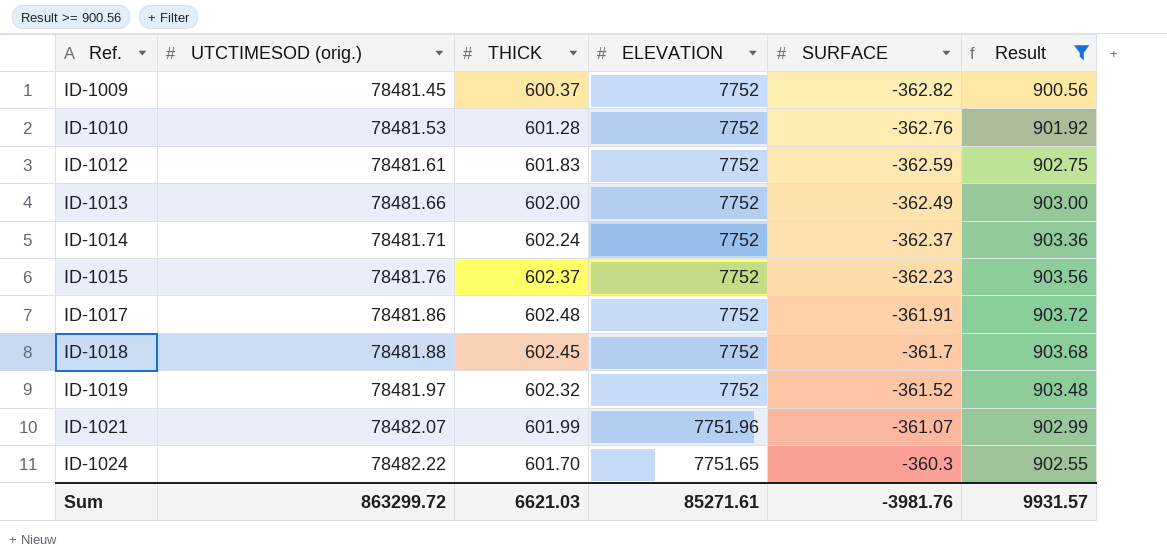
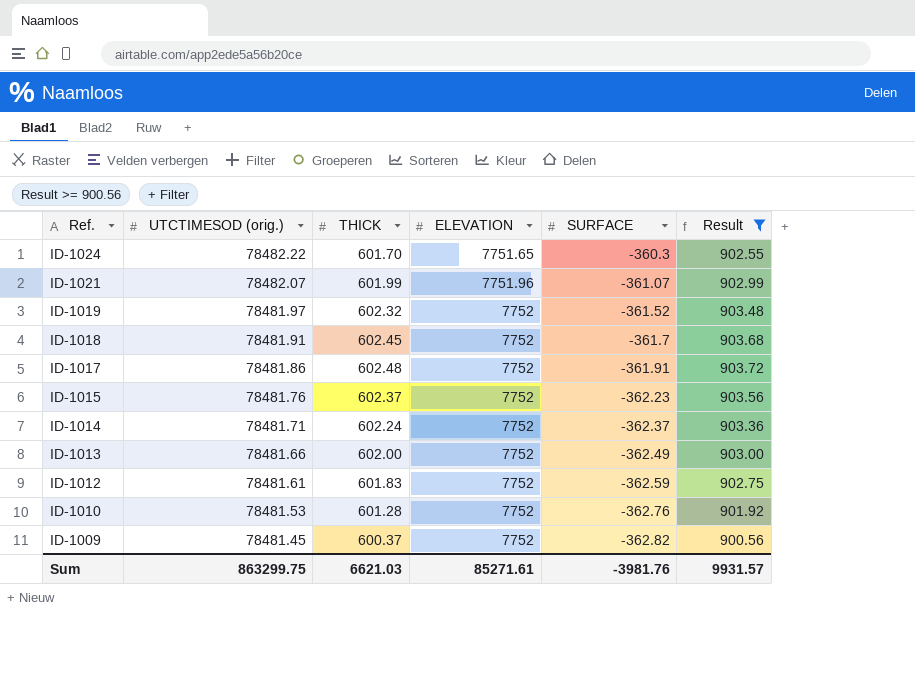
row order: Ref. ascending -> Ref. descending
ID-1018 | UTCTIMESOD (orig.): 78481.88 -> 78481.91
Sum | UTCTIMESOD (orig.): 863299.72 -> 863299.75

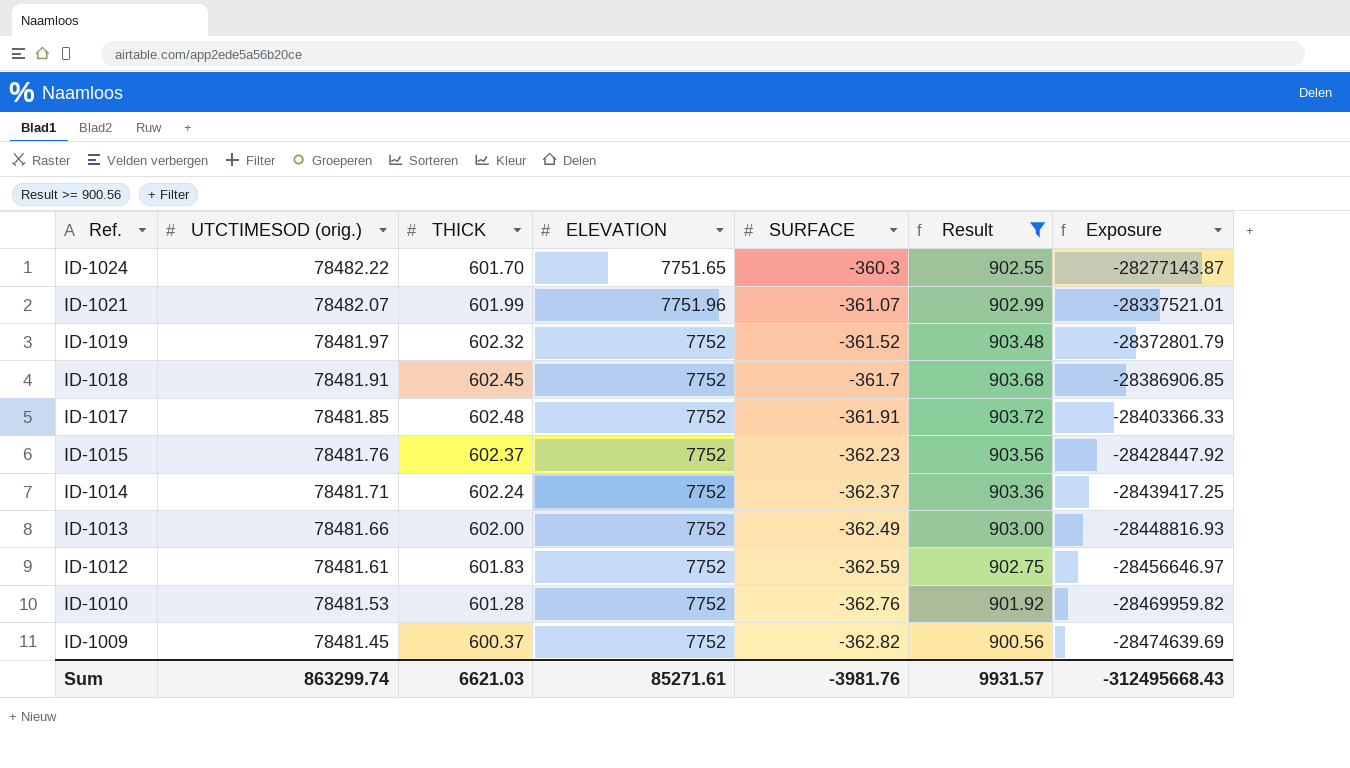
column Exposure | formula: none -> [UTCTIMESOD (orig.)] * [SURFACE]
ID-1017 | UTCTIMESOD (orig.): 78481.86 -> 78481.85
Sum | UTCTIMESOD (orig.): 863299.75 -> 863299.74

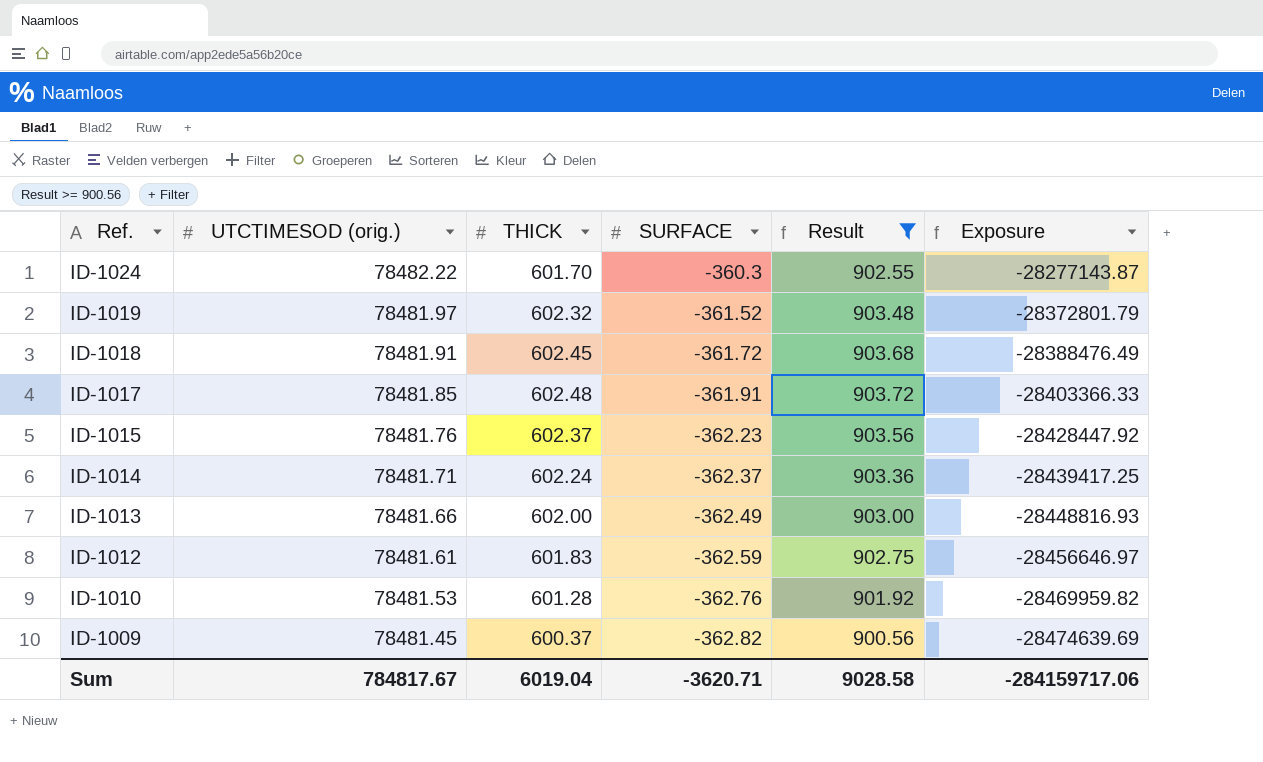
column ELEVATION | position: 4 -> none
row ID-1021: 78482.07 | 601.99 | 7751.96 | -361.07 | 902.99 | -28337521.01 -> none
ID-1018 | SURFACE: -361.7 -> -361.72
ID-1018 | Exposure: -28386906.85 -> -28388476.49
Sum | UTCTIMESOD (orig.): 863299.74 -> 784817.67
Sum | THICK: 6621.03 -> 6019.04
Sum | SURFACE: -3981.76 -> -3620.71
Sum | Result: 9931.57 -> 9028.58
Sum | Exposure: -312495668.43 -> -284159717.06

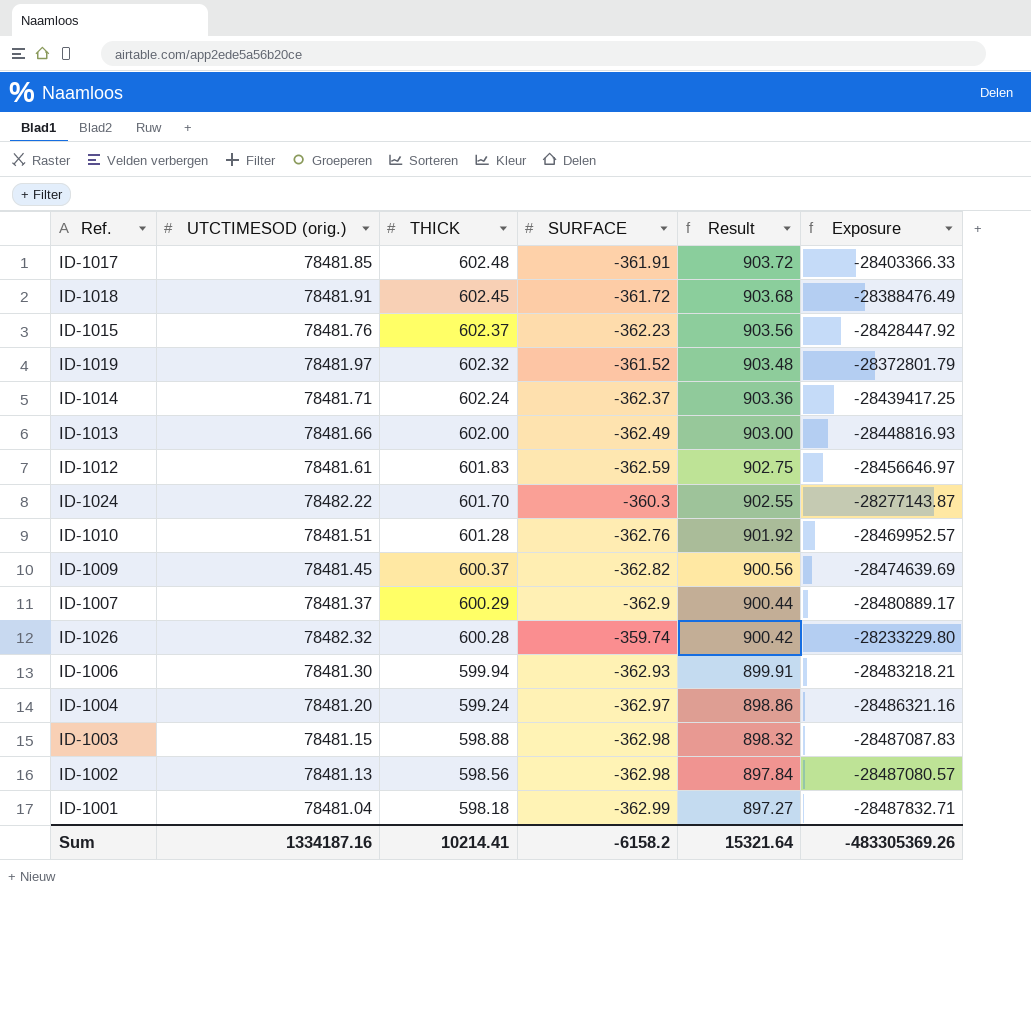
filter: Result >= 900.56 -> none
row order: Ref. descending -> THICK descending
ID-1010 | UTCTIMESOD (orig.): 78481.53 -> 78481.51
ID-1010 | Exposure: -28469959.82 -> -28469952.57
Sum | UTCTIMESOD (orig.): 784817.67 -> 1334187.16
Sum | THICK: 6019.04 -> 10214.41
Sum | SURFACE: -3620.71 -> -6158.2
Sum | Result: 9028.58 -> 15321.64
Sum | Exposure: -284159717.06 -> -483305369.26

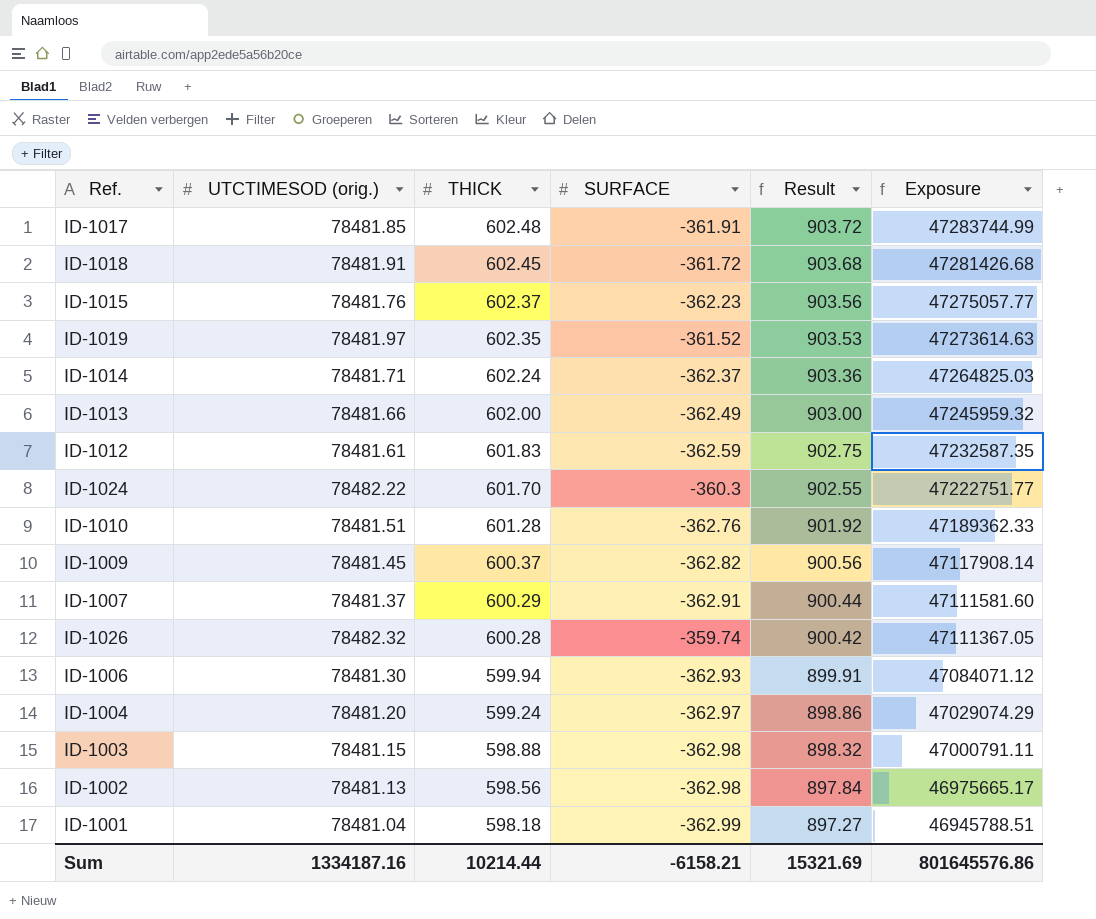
column Exposure | formula: [UTCTIMESOD (orig.)] * [SURFACE] -> [UTCTIMESOD (orig.)] * [THICK]
ID-1019 | THICK: 602.32 -> 602.35
ID-1019 | Result: 903.48 -> 903.53
ID-1007 | SURFACE: -362.9 -> -362.91
Sum | THICK: 10214.41 -> 10214.44
Sum | SURFACE: -6158.2 -> -6158.21
Sum | Result: 15321.64 -> 15321.69
Sum | Exposure: -483305369.26 -> 801645576.86

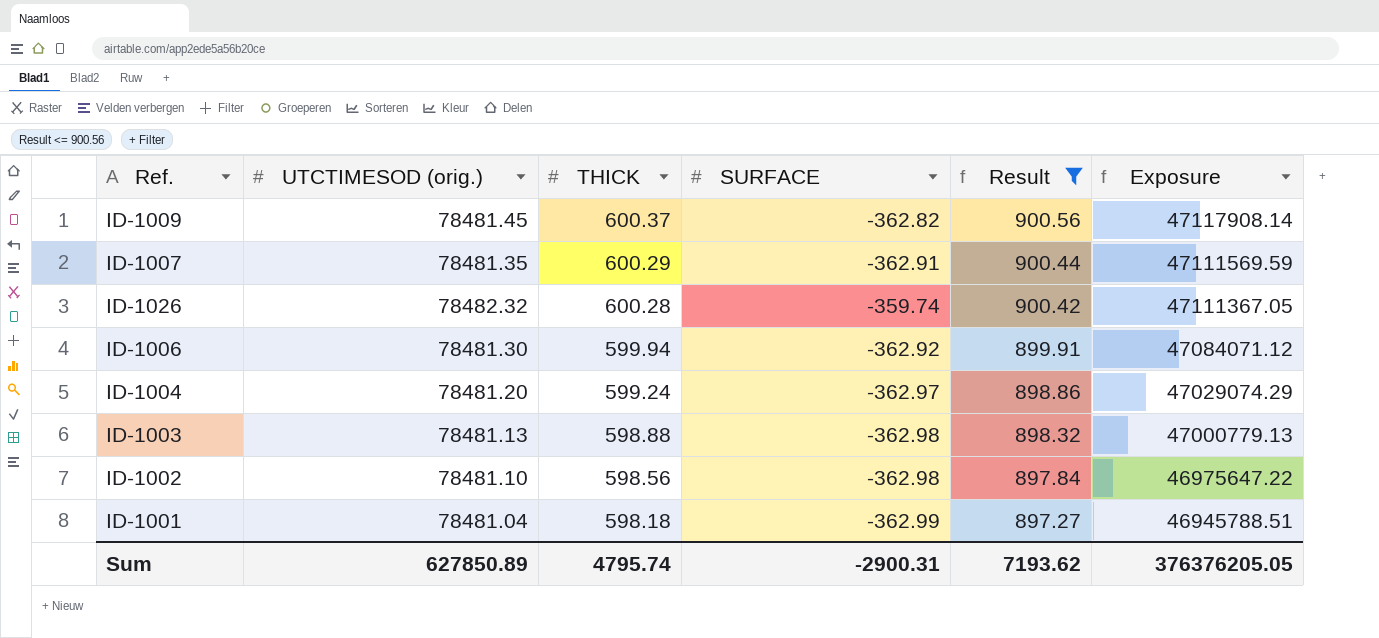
filter: none -> Result <= 900.56
ID-1007 | UTCTIMESOD (orig.): 78481.37 -> 78481.35
ID-1007 | Exposure: 47111581.60 -> 47111569.59
ID-1006 | SURFACE: -362.93 -> -362.92
ID-1003 | UTCTIMESOD (orig.): 78481.15 -> 78481.13
ID-1003 | Exposure: 47000791.11 -> 47000779.13
ID-1002 | UTCTIMESOD (orig.): 78481.13 -> 78481.10
ID-1002 | Exposure: 46975665.17 -> 46975647.22
Sum | UTCTIMESOD (orig.): 1334187.16 -> 627850.89
Sum | THICK: 10214.44 -> 4795.74
Sum | SURFACE: -6158.21 -> -2900.31
Sum | Result: 15321.69 -> 7193.62
Sum | Exposure: 801645576.86 -> 376376205.05

